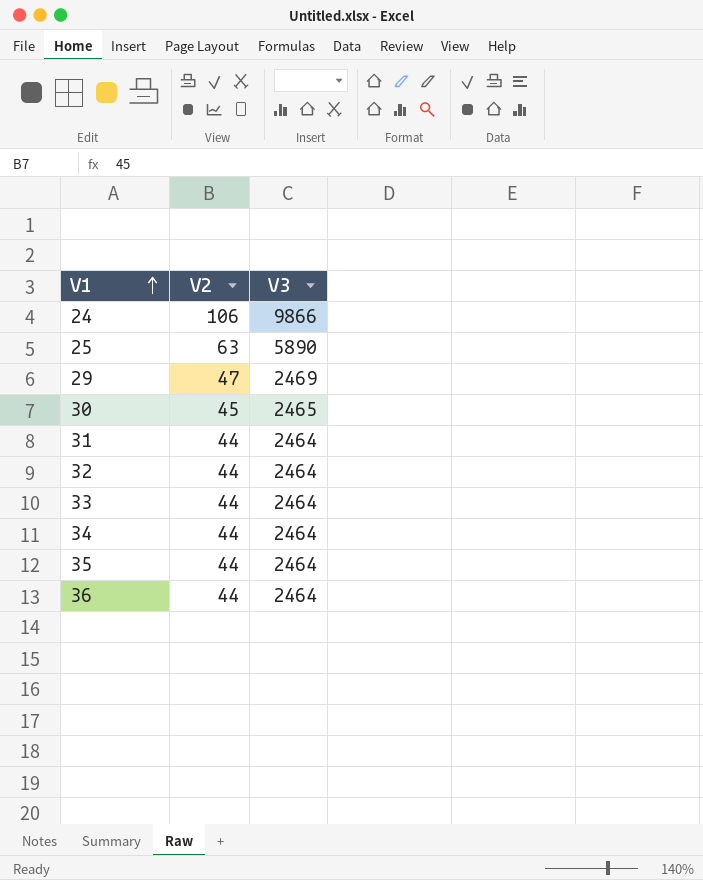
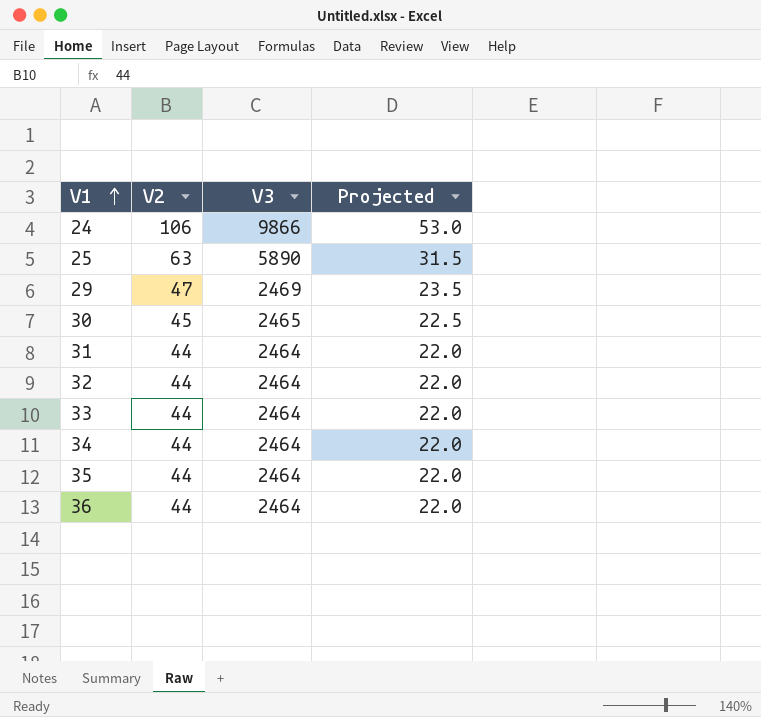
column Projected | formula: none -> [V2] * 0.5

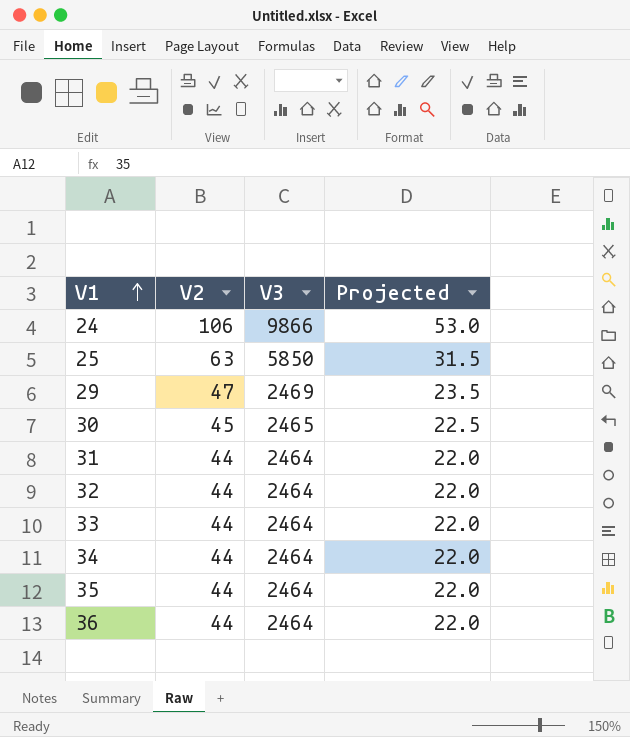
25 | V3: 5890 -> 5850

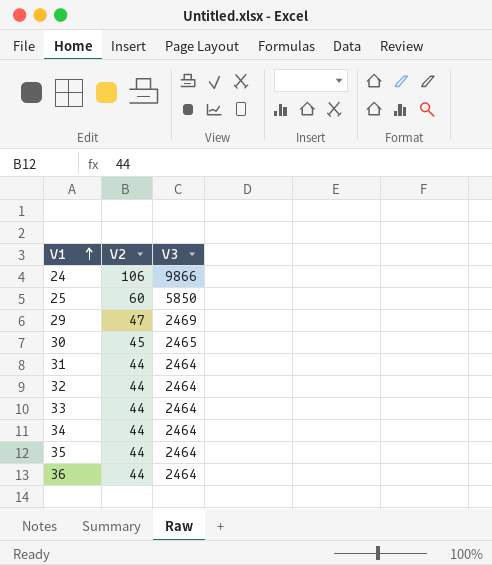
column Projected | formula: [V2] * 0.5 -> none
25 | V2: 63 -> 60

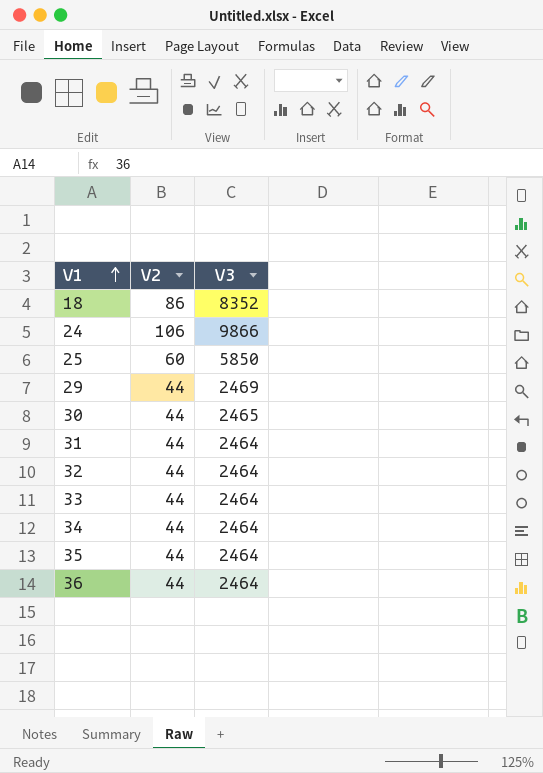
row 18: none -> 86 | 8352
29 | V2: 47 -> 44
30 | V2: 45 -> 44

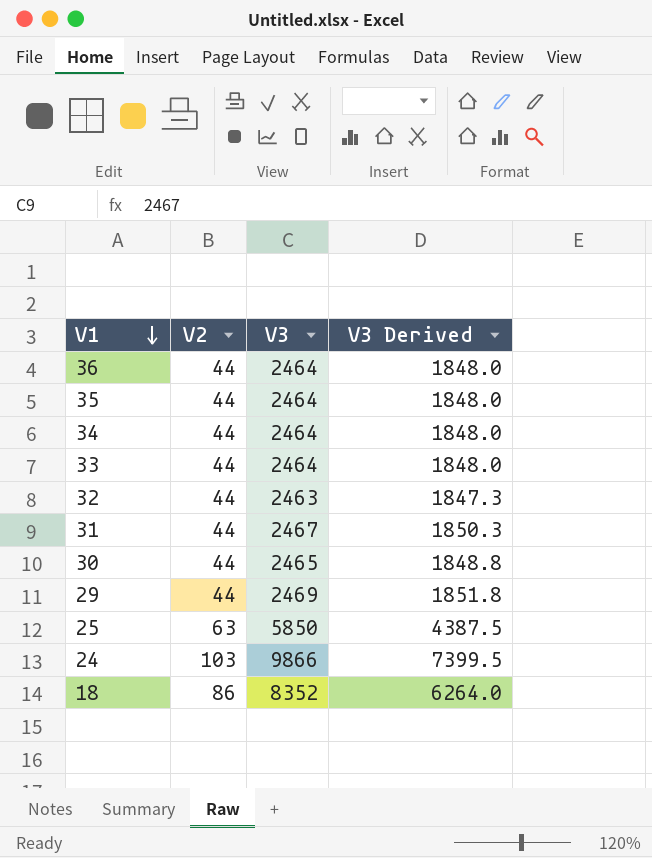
row order: V1 ascending -> V1 descending
column V3 Derived | formula: none -> [V3] * 0.75
32 | V3: 2464 -> 2463
31 | V3: 2464 -> 2467
25 | V2: 60 -> 63
24 | V2: 106 -> 103

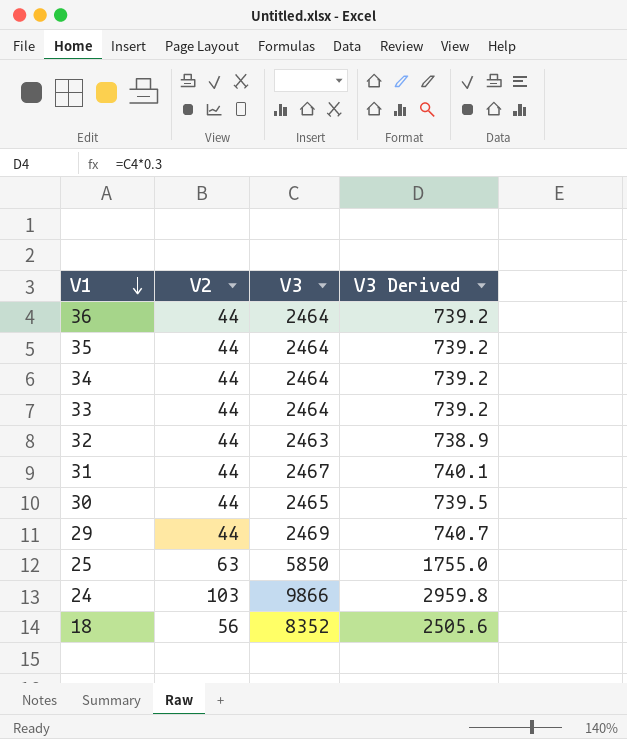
column V3 Derived | formula: [V3] * 0.75 -> [V3] * 0.3
18 | V2: 86 -> 56

